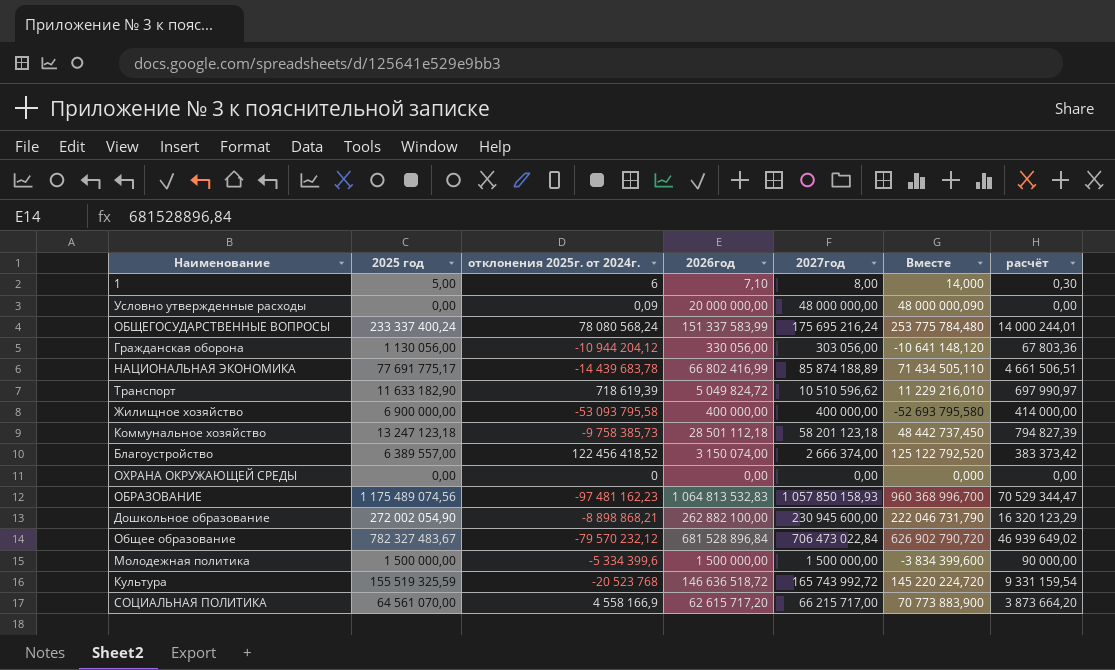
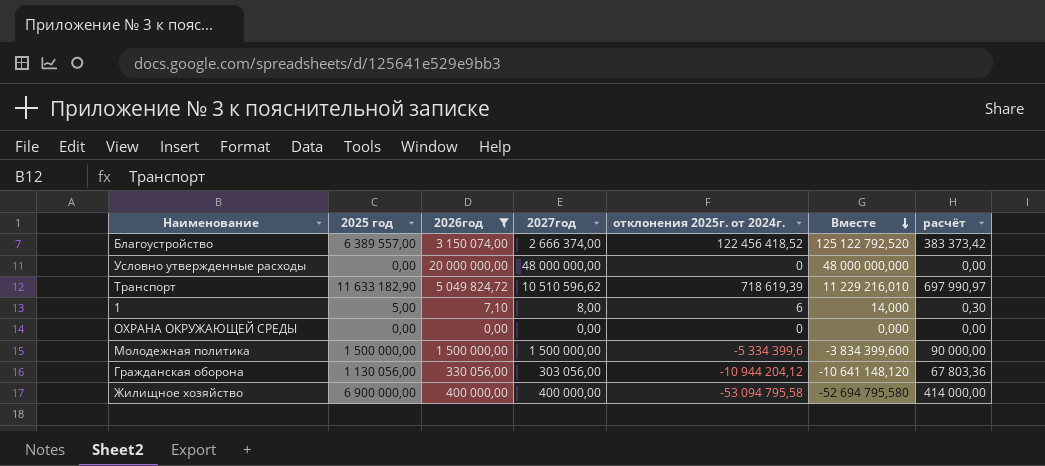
filter: none -> 2026год <= 20 000 000,00
row order: none -> Вместе descending
column отклонения 2025г. от 2024г. | position: 3 -> 5
Условно утвержденные расходы | отклонения 2025г. от 2024г.: 0,09 -> 0
Условно утвержденные расходы | Вместе: 48 000 000,090 -> 48 000 000,000
Жилищное хозяйство | отклонения 2025г. от 2024г.: -53 093 795,58 -> -53 094 795,58
Жилищное хозяйство | Вместе: -52 693 795,580 -> -52 694 795,580

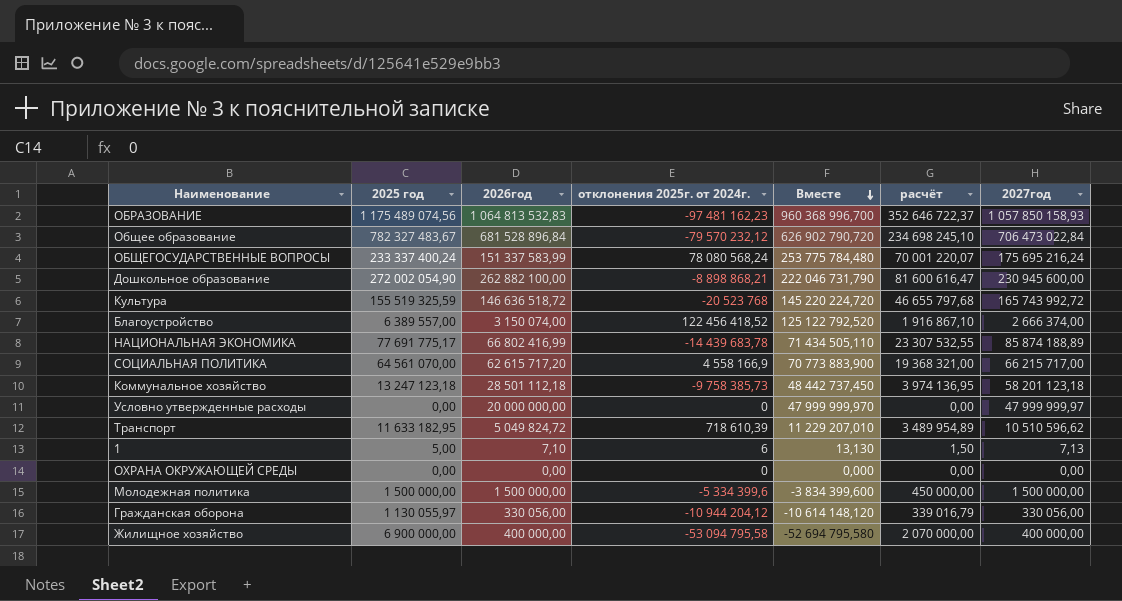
filter: 2026год <= 20 000 000,00 -> none
column расчёт | formula: [2025 год] * 0,06 -> [2025 год] * 0,3
column 2027год | position: 4 -> 7
Условно утвержденные расходы | Вместе: 48 000 000,000 -> 47 999 999,970
Условно утвержденные расходы | 2027год: 48 000 000,00 -> 47 999 999,97
Транспорт | 2025 год: 11 633 182,90 -> 11 633 182,95
Транспорт | отклонения 2025г. от 2024г.: 718 619,39 -> 718 610,39
Транспорт | Вместе: 11 229 216,010 -> 11 229 207,010
1 | Вместе: 14,000 -> 13,130
1 | 2027год: 8,00 -> 7,13
Гражданская оборона | 2025 год: 1 130 056,00 -> 1 130 055,97
Гражданская оборона | Вместе: -10 641 148,120 -> -10 614 148,120
Гражданская оборона | 2027год: 303 056,00 -> 330 056,00

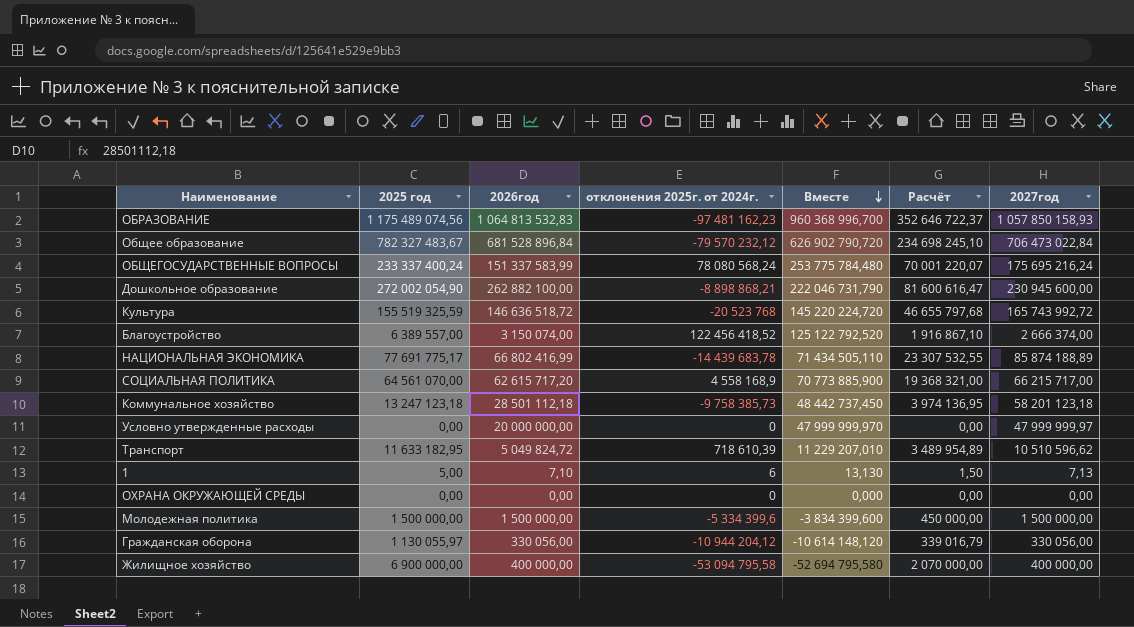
column name: расчёт -> Расчёт
СОЦИАЛЬНАЯ ПОЛИТИКА | отклонения 2025г. от 2024г.: 4 558 166,9 -> 4 558 168,9
СОЦИАЛЬНАЯ ПОЛИТИКА | Вместе: 70 773 883,900 -> 70 773 885,900

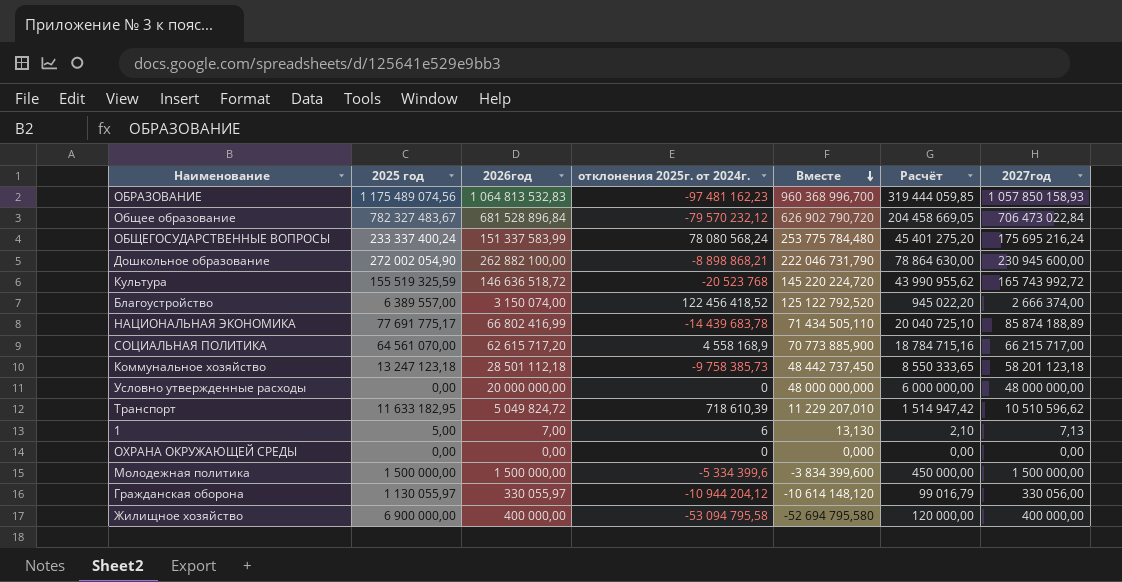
column Расчёт | formula: [2025 год] * 0,3 -> [2026год] * 0,3
Условно утвержденные расходы | Вместе: 47 999 999,970 -> 48 000 000,000
Условно утвержденные расходы | 2027год: 47 999 999,97 -> 48 000 000,00
1 | 2026год: 7,10 -> 7,00
Гражданская оборона | 2026год: 330 056,00 -> 330 055,97

